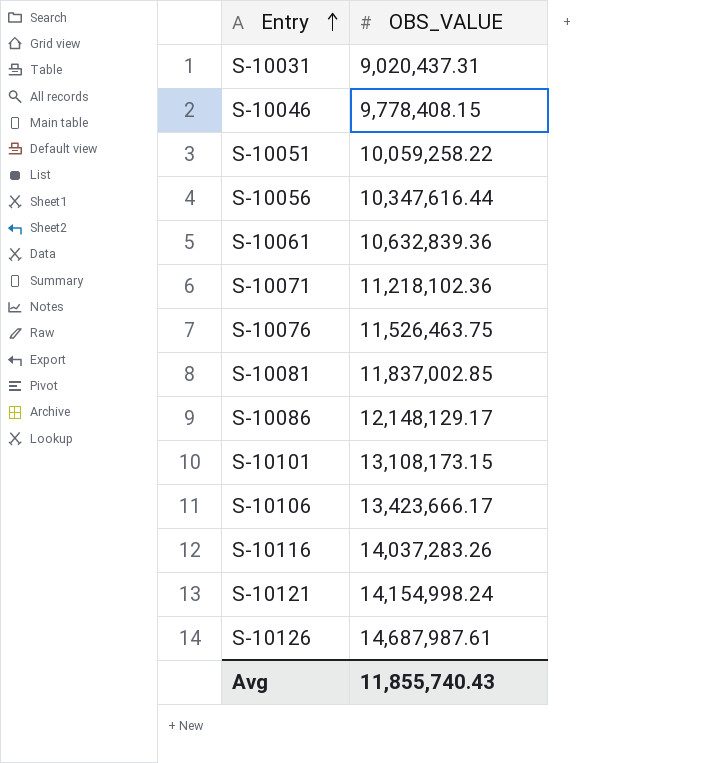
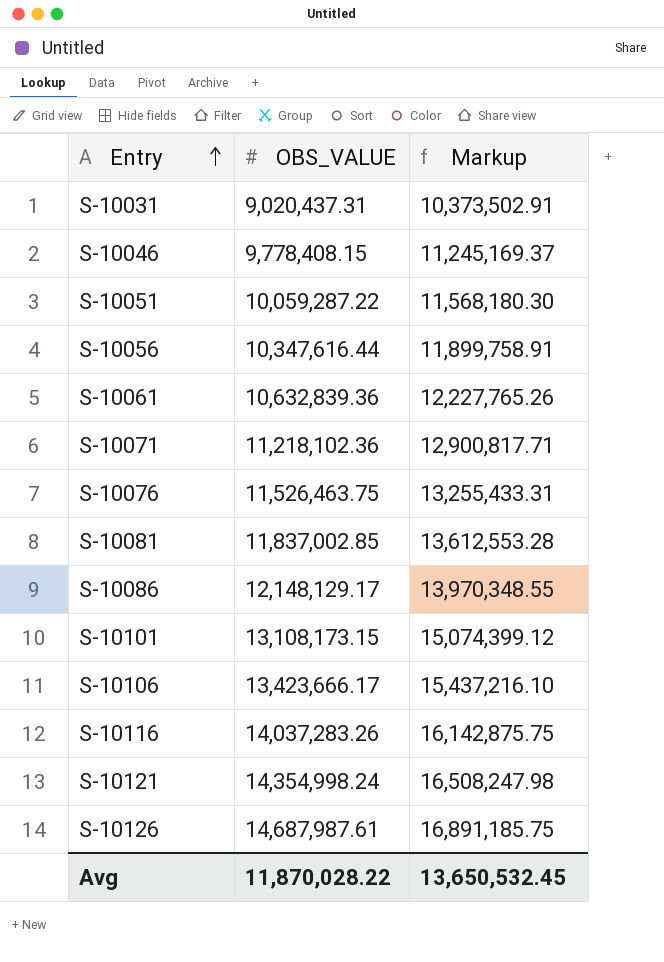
column Markup | formula: none -> [OBS_VALUE] * 1.15
S-10051 | OBS_VALUE: 10,059,258.22 -> 10,059,287.22
S-10121 | OBS_VALUE: 14,154,998.24 -> 14,354,998.24
Avg | OBS_VALUE: 11,855,740.43 -> 11,870,028.22

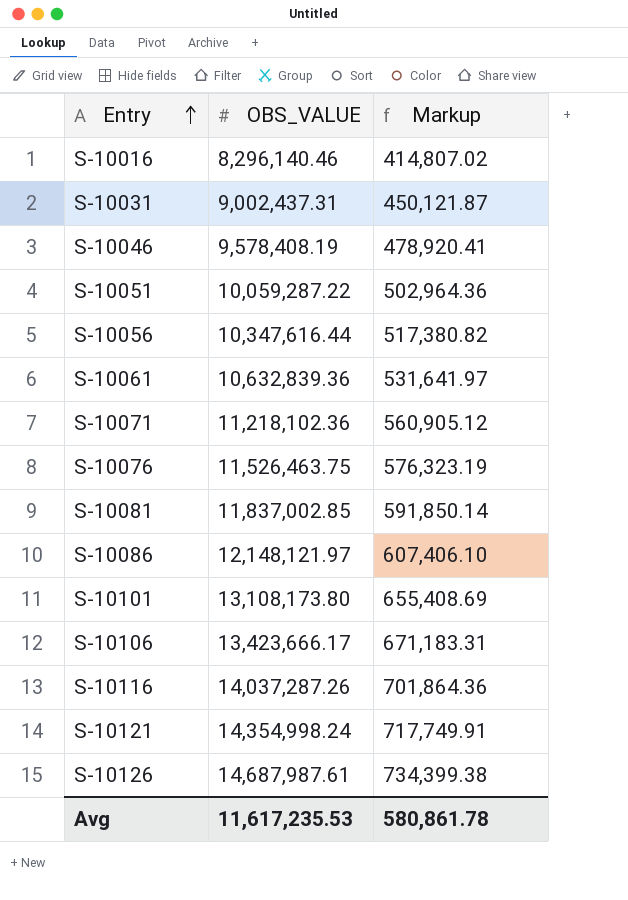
column Markup | formula: [OBS_VALUE] * 1.15 -> [OBS_VALUE] * 0.05
row S-10016: none -> 8,296,140.46 | 414,807.02
S-10031 | OBS_VALUE: 9,020,437.31 -> 9,002,437.31
S-10046 | OBS_VALUE: 9,778,408.15 -> 9,578,408.19
S-10086 | OBS_VALUE: 12,148,129.17 -> 12,148,121.97
S-10101 | OBS_VALUE: 13,108,173.15 -> 13,108,173.80
S-10116 | OBS_VALUE: 14,037,283.26 -> 14,037,287.26
Avg | OBS_VALUE: 11,870,028.22 -> 11,617,235.53
Avg | Markup: 13,650,532.45 -> 580,861.78

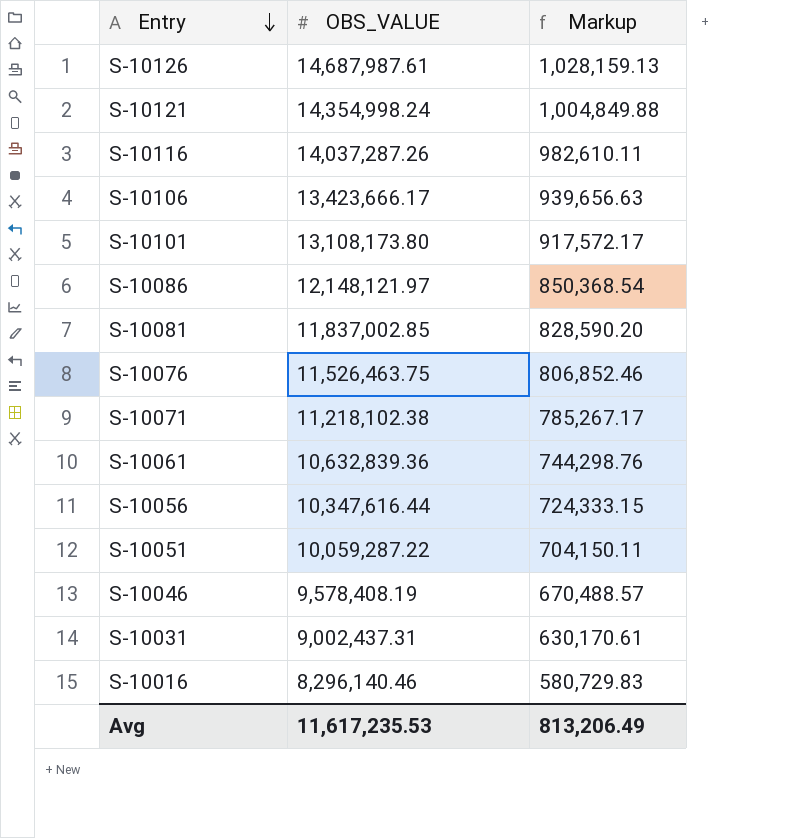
row order: Entry ascending -> Entry descending
column Markup | formula: [OBS_VALUE] * 0.05 -> [OBS_VALUE] * 0.07
S-10071 | OBS_VALUE: 11,218,102.36 -> 11,218,102.38
Avg | Markup: 580,861.78 -> 813,206.49

